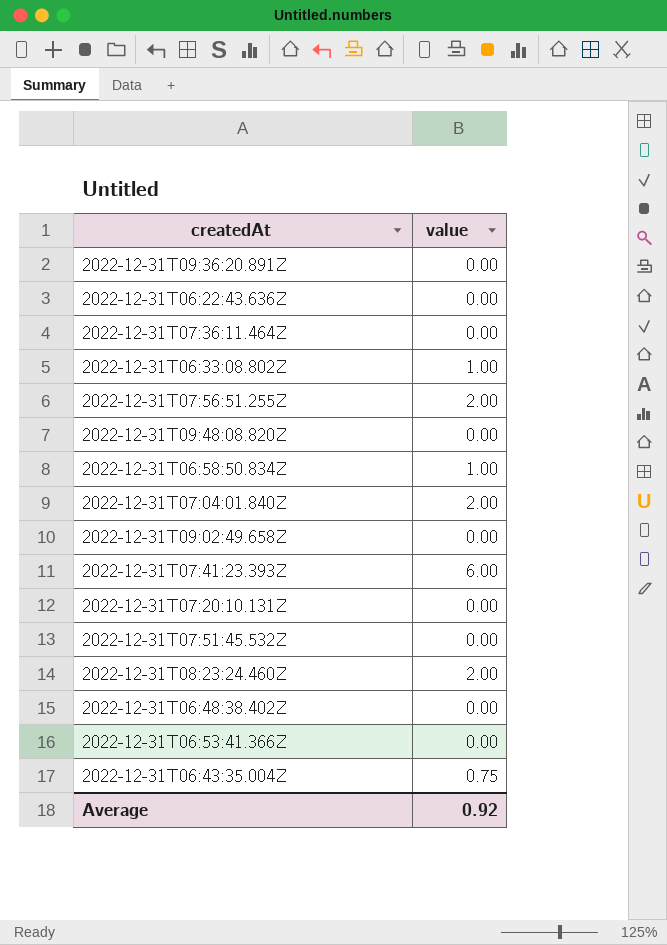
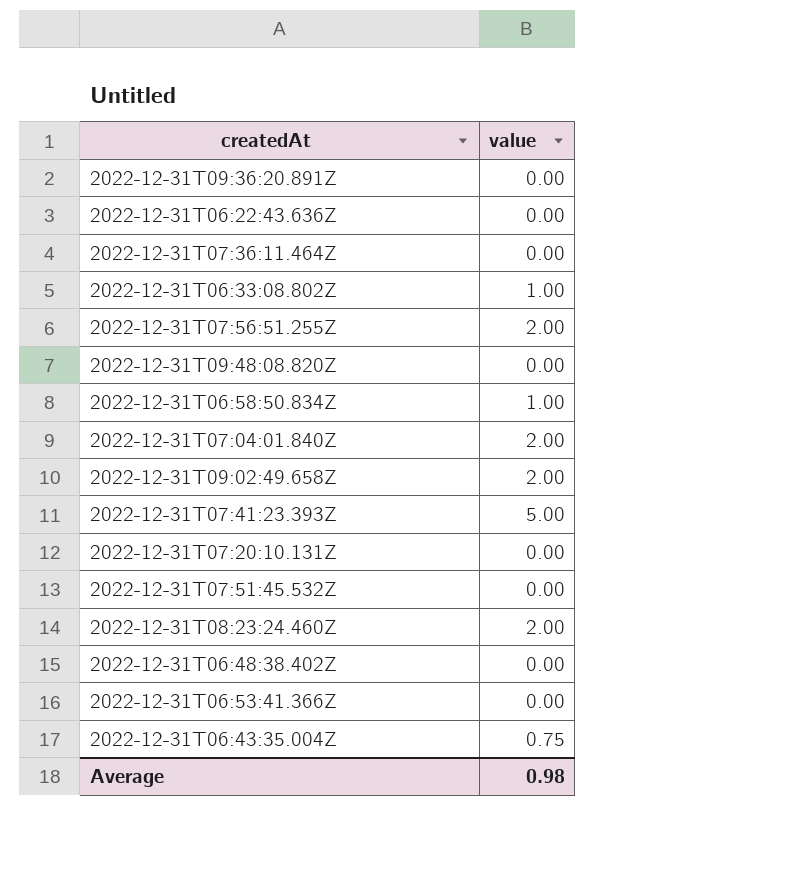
2022-12-31T09:02:49.658Z | value: 0.00 -> 2.00
2022-12-31T07:41:23.393Z | value: 6.00 -> 5.00
Average | value: 0.92 -> 0.98

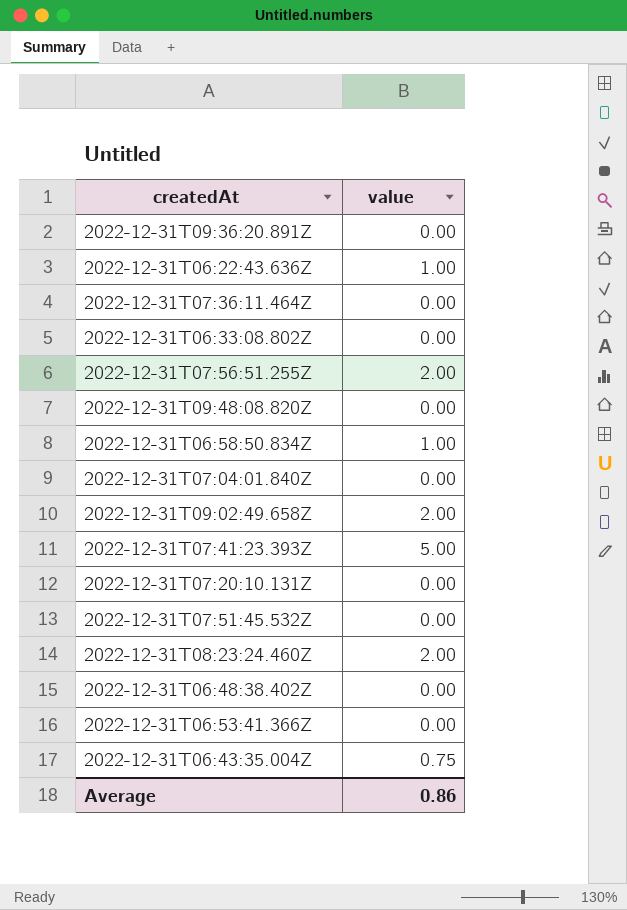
2022-12-31T06:22:43.636Z | value: 0.00 -> 1.00
2022-12-31T06:33:08.802Z | value: 1.00 -> 0.00
2022-12-31T07:04:01.840Z | value: 2.00 -> 0.00
Average | value: 0.98 -> 0.86

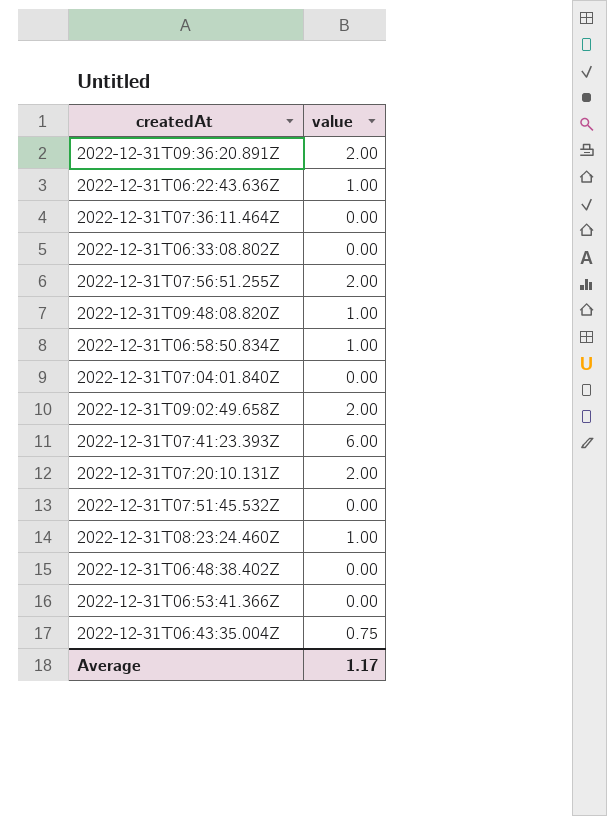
2022-12-31T09:36:20.891Z | value: 0.00 -> 2.00
2022-12-31T09:48:08.820Z | value: 0.00 -> 1.00
2022-12-31T07:41:23.393Z | value: 5.00 -> 6.00
2022-12-31T07:20:10.131Z | value: 0.00 -> 2.00
2022-12-31T08:23:24.460Z | value: 2.00 -> 1.00
Average | value: 0.86 -> 1.17

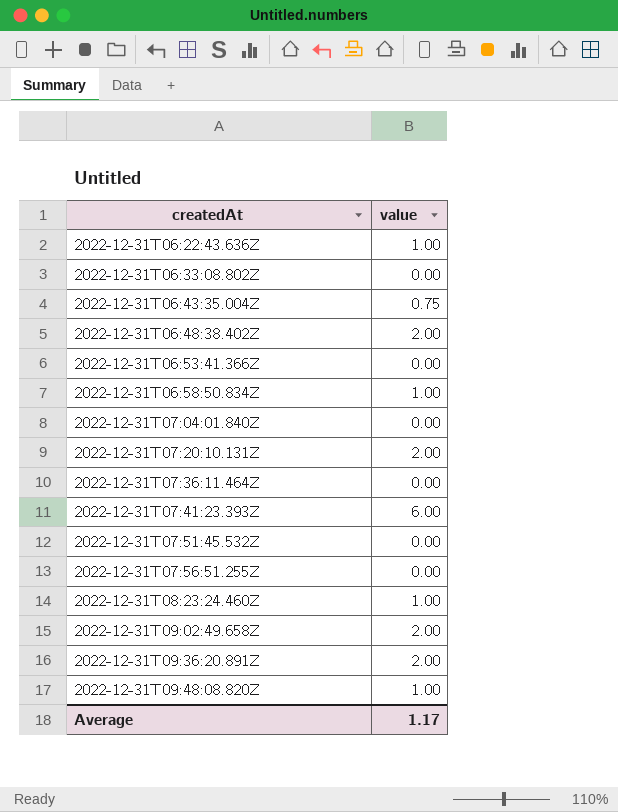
row order: none -> createdAt ascending
2022-12-31T06:48:38.402Z | value: 0.00 -> 2.00
2022-12-31T07:56:51.255Z | value: 2.00 -> 0.00

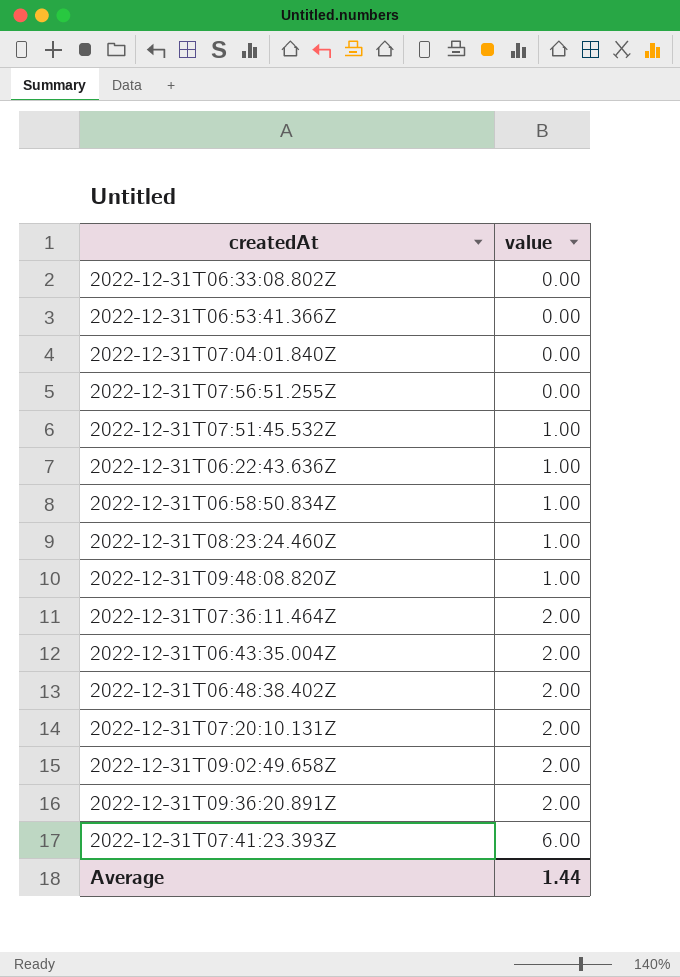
row order: createdAt ascending -> value ascending
2022-12-31T07:51:45.532Z | value: 0.00 -> 1.00
2022-12-31T07:36:11.464Z | value: 0.00 -> 2.00
2022-12-31T06:43:35.004Z | value: 0.75 -> 2.00
Average | value: 1.17 -> 1.44

